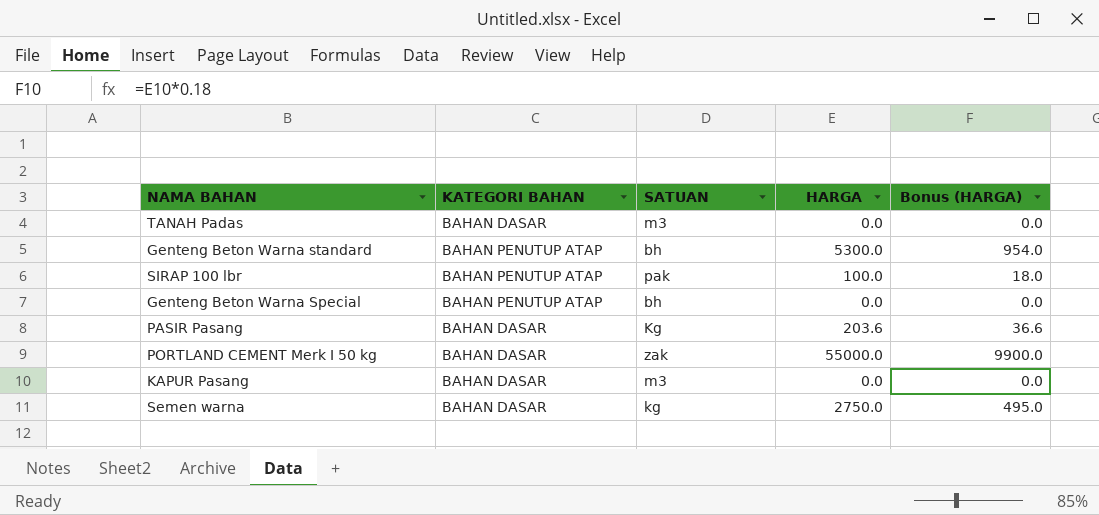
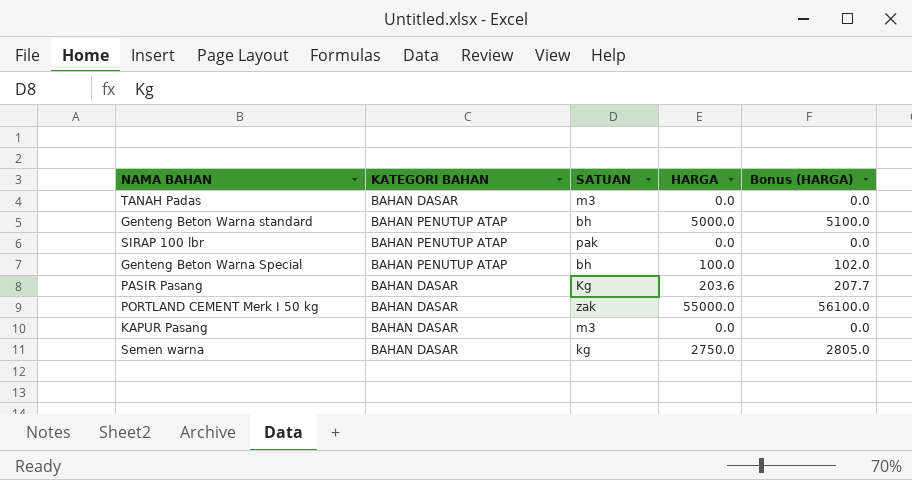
column Bonus (HARGA) | formula: [HARGA] * 0.18 -> [HARGA] * 1.02
Genteng Beton Warna standard | HARGA: 5300.0 -> 5000.0
SIRAP 100 lbr | HARGA: 100.0 -> 0.0
Genteng Beton Warna Special | HARGA: 0.0 -> 100.0

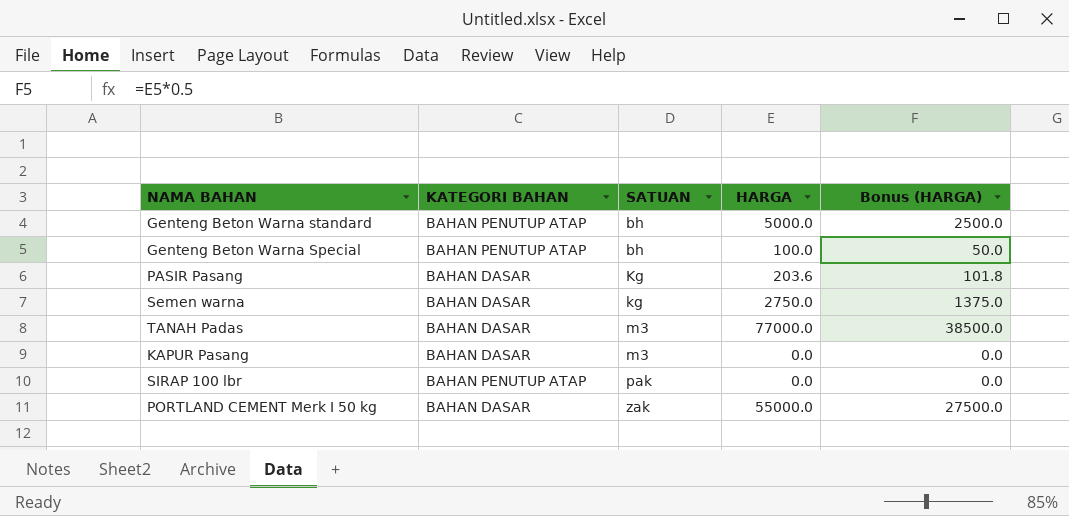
row order: none -> SATUAN ascending
column Bonus (HARGA) | formula: [HARGA] * 1.02 -> [HARGA] * 0.5
TANAH Padas | HARGA: 0.0 -> 77000.0

